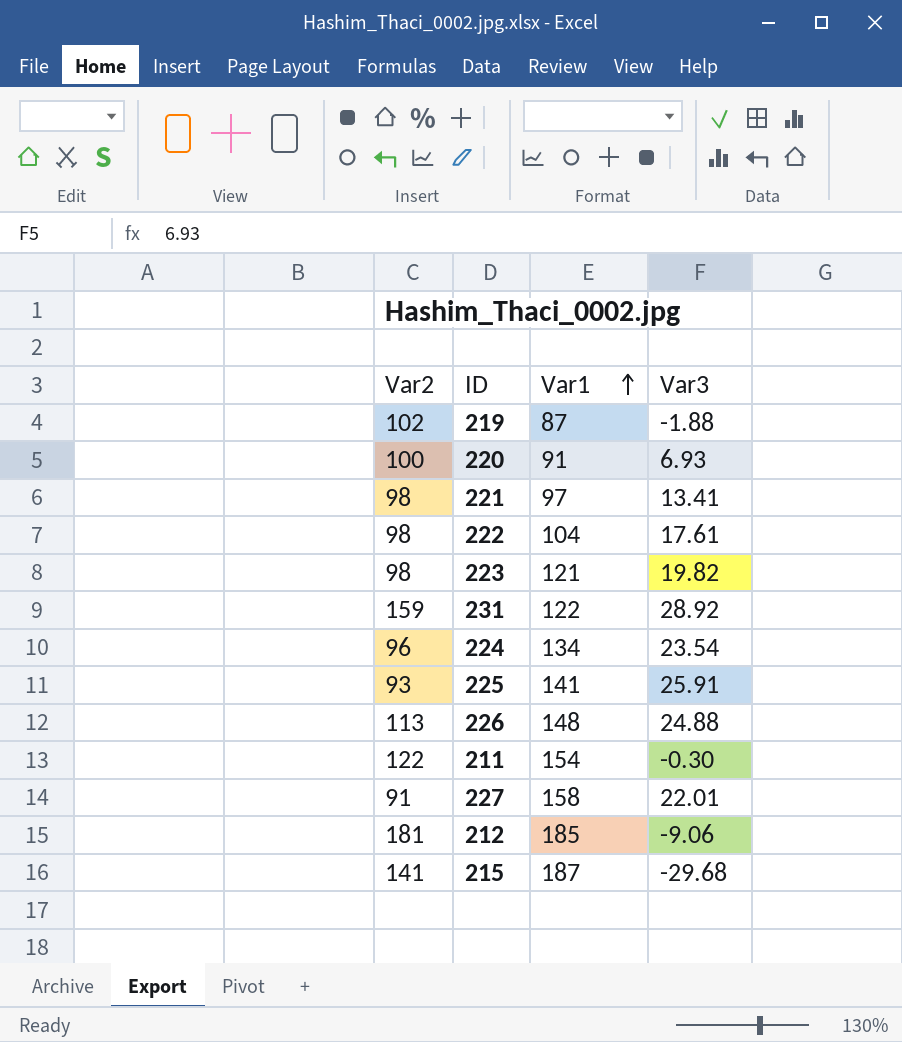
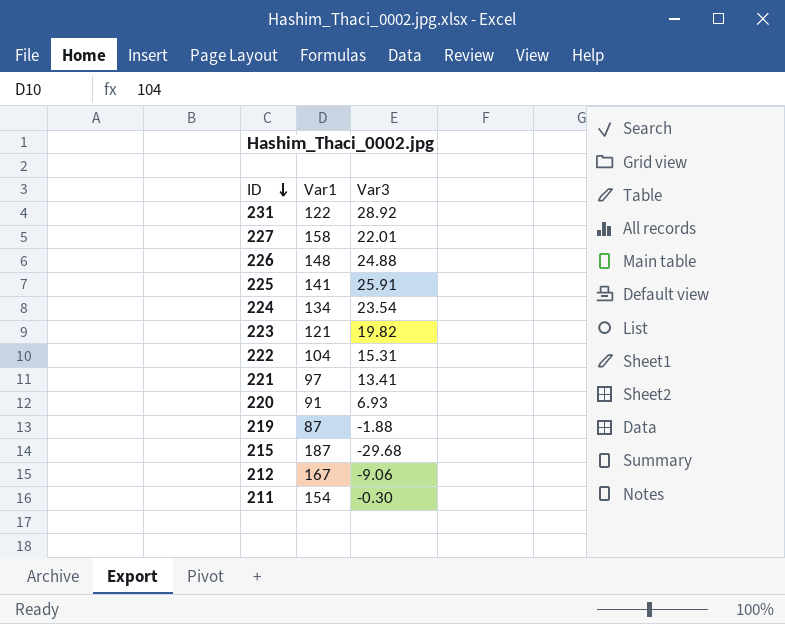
row order: Var1 ascending -> ID descending
column Var2 | position: 1 -> none
222 | Var3: 17.61 -> 15.31
212 | Var1: 185 -> 167

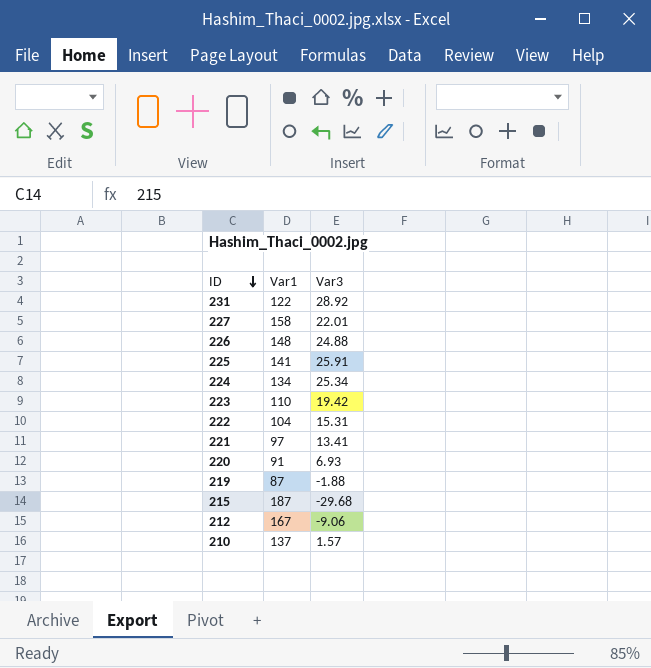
row 211: 154 | -0.30 -> none
224 | Var3: 23.54 -> 25.34
223 | Var1: 121 -> 110
223 | Var3: 19.82 -> 19.42
row 210: none -> 137 | 1.57

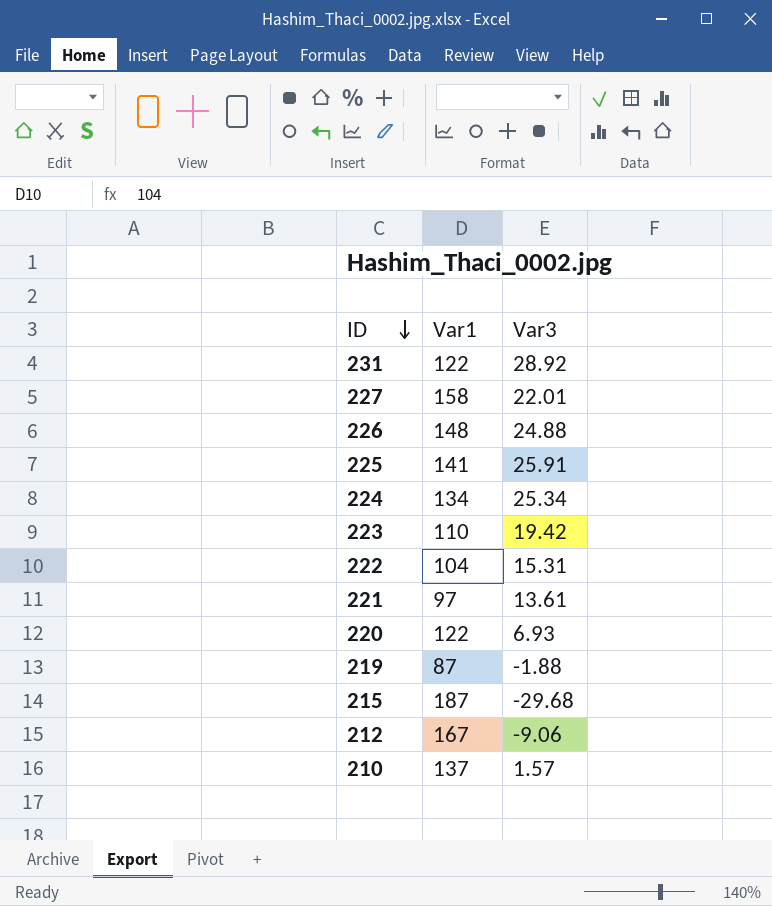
221 | Var3: 13.41 -> 13.61
220 | Var1: 91 -> 122

